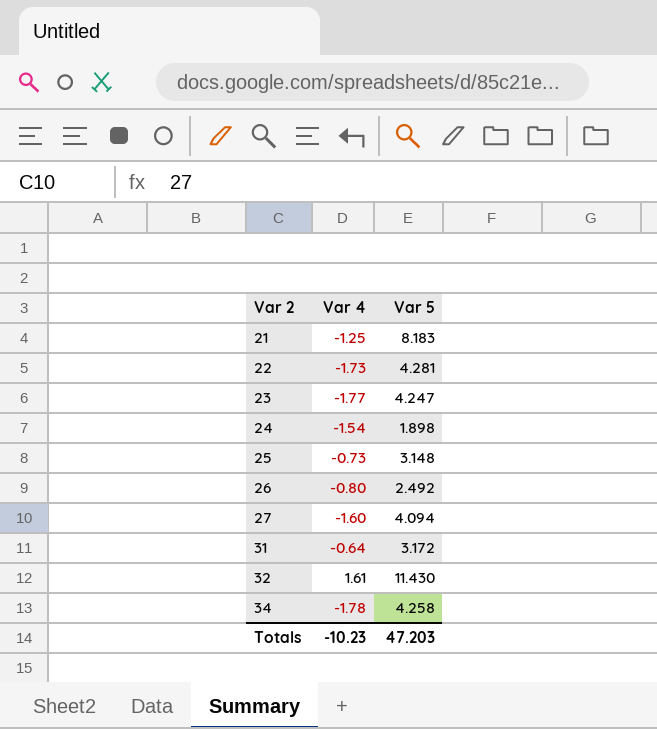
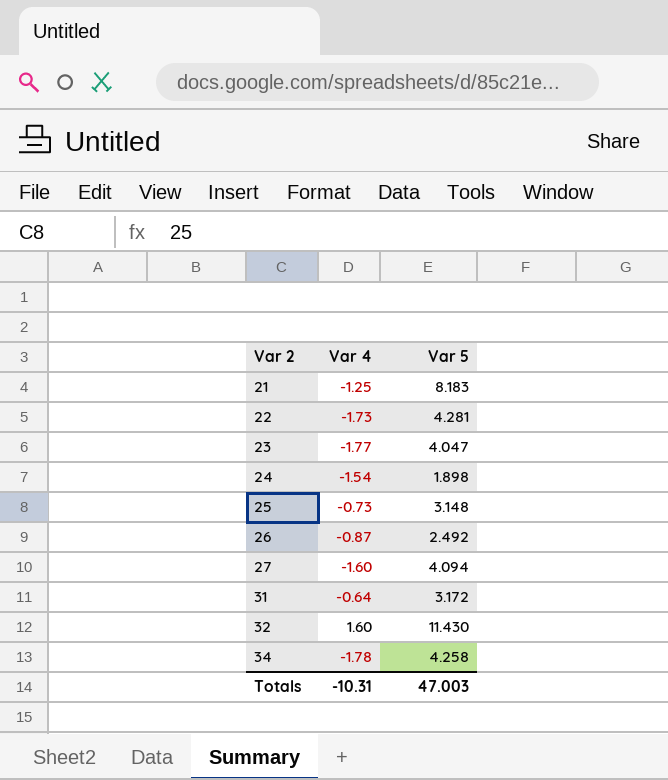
23 | Var 5: 4.247 -> 4.047
26 | Var 4: -0.80 -> -0.87
32 | Var 4: 1.61 -> 1.60
Totals | Var 4: -10.23 -> -10.31
Totals | Var 5: 47.203 -> 47.003

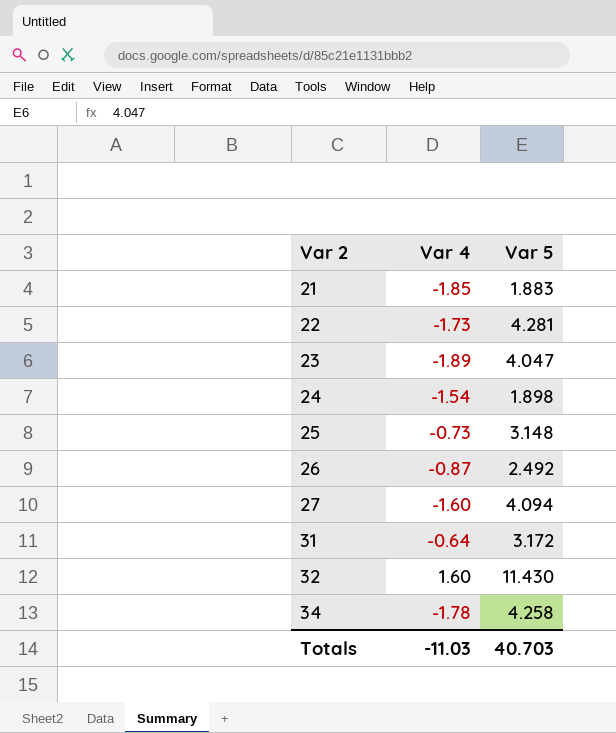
21 | Var 4: -1.25 -> -1.85
21 | Var 5: 8.183 -> 1.883
23 | Var 4: -1.77 -> -1.89
Totals | Var 4: -10.31 -> -11.03
Totals | Var 5: 47.003 -> 40.703

